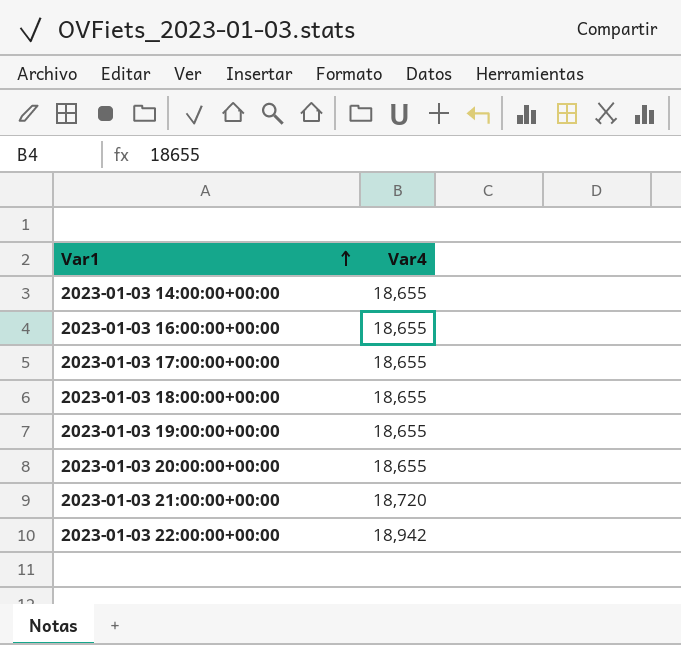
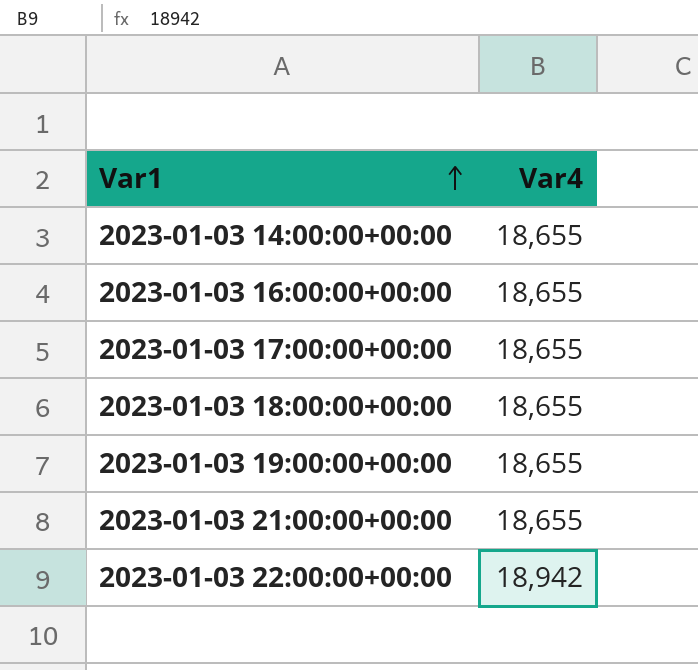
row 2023-01-03 20:00:00+00:00: 18,655 -> none
2023-01-03 21:00:00+00:00 | Var4: 18,720 -> 18,655

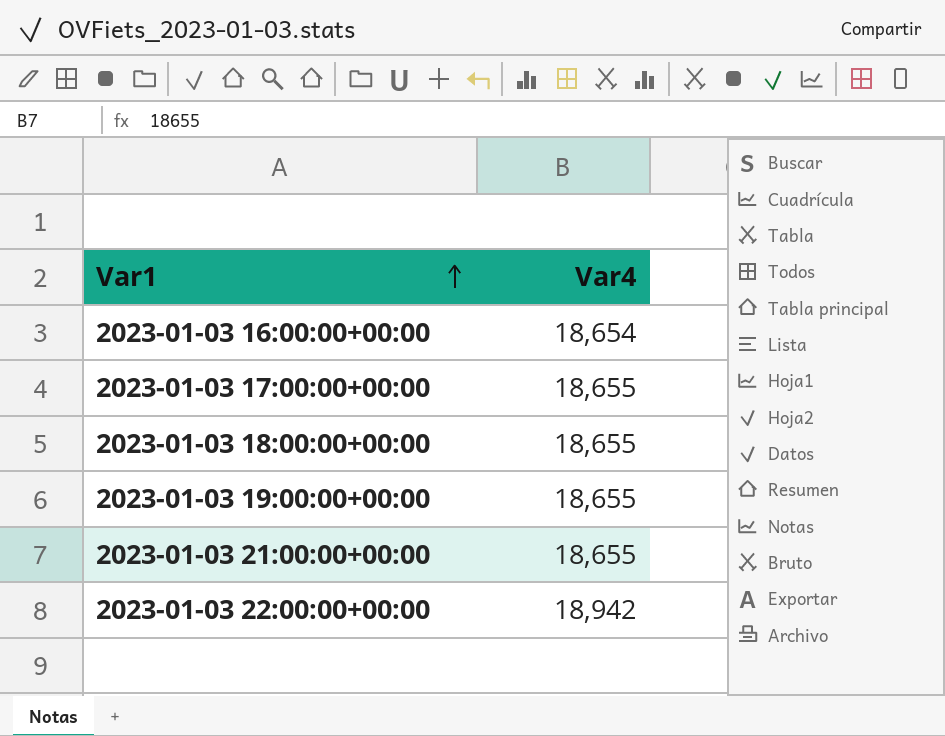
row 2023-01-03 14:00:00+00:00: 18,655 -> none
2023-01-03 16:00:00+00:00 | Var4: 18,655 -> 18,654

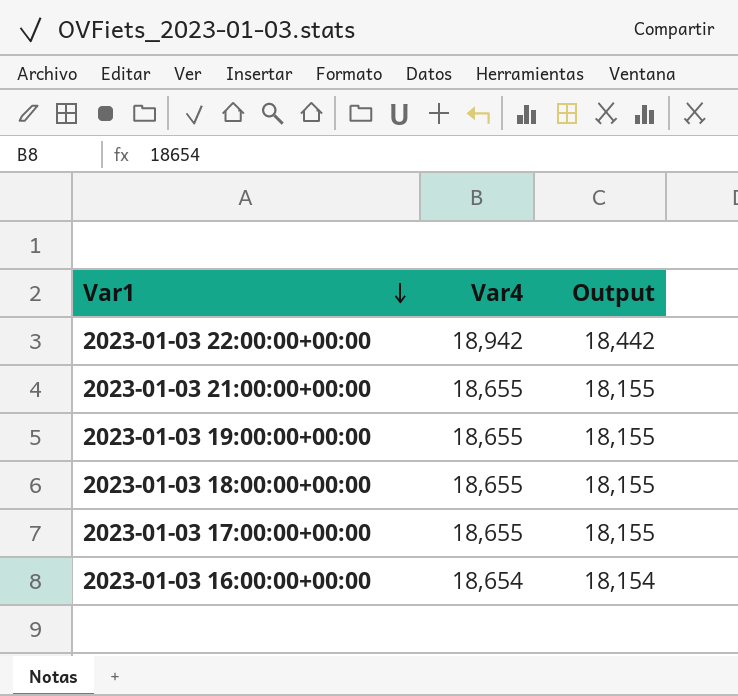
row order: Var1 ascending -> Var1 descending
column Output | formula: none -> [Var4] - 500

